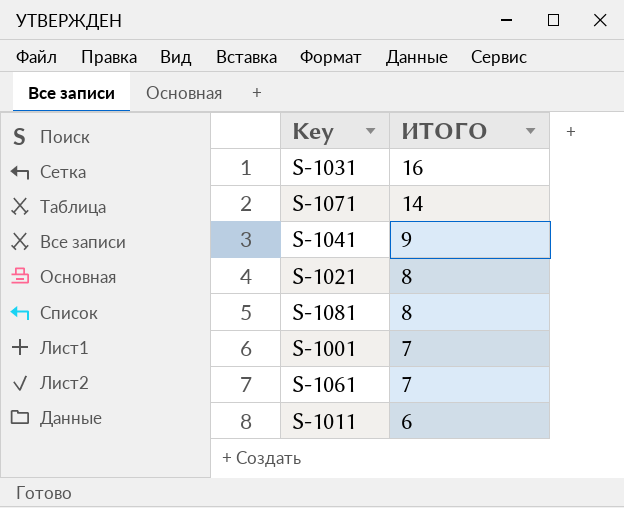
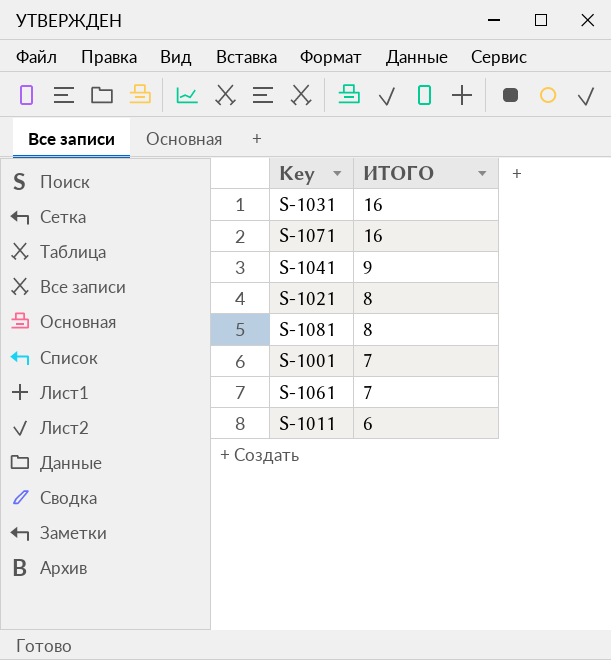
S-1071 | ИТОГО: 14 -> 16

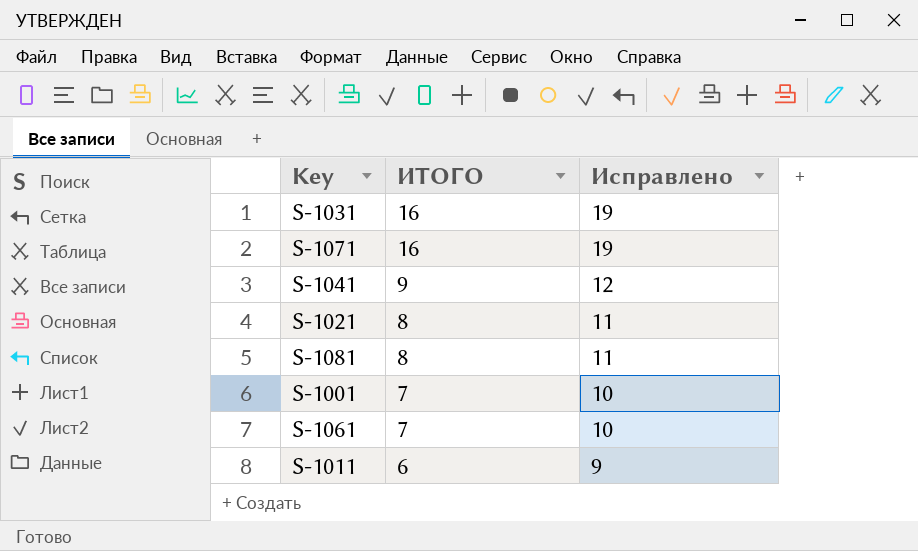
column Исправлено | formula: none -> [ИТОГО] + 3

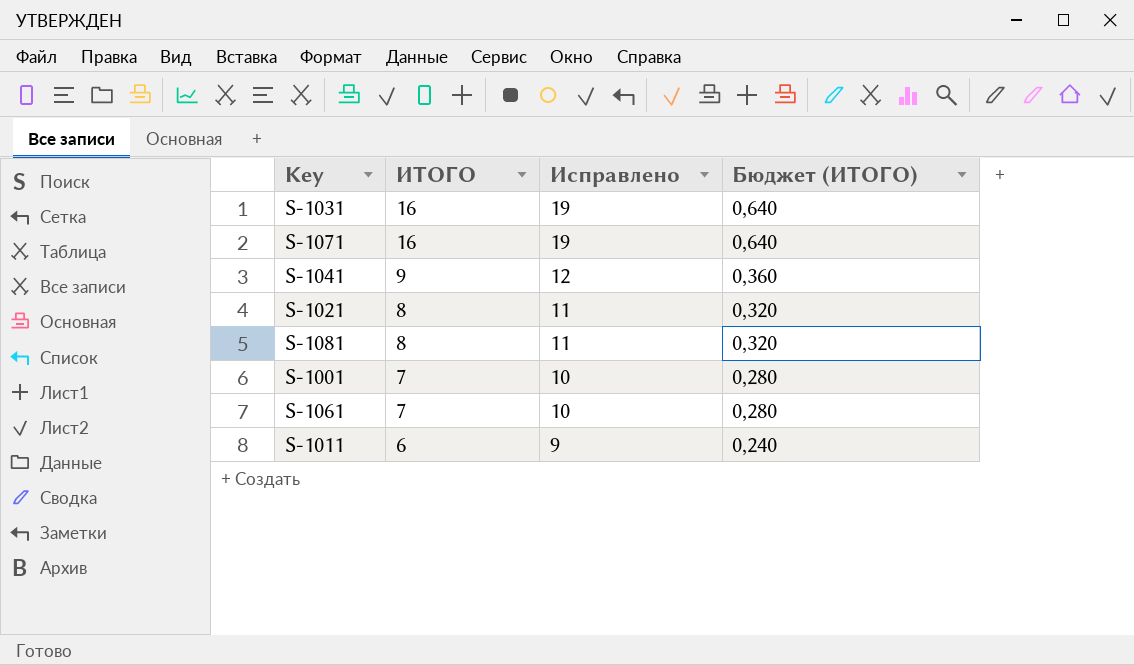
column Бюджет (ИТОГО) | formula: none -> [ИТОГО] * 0,04

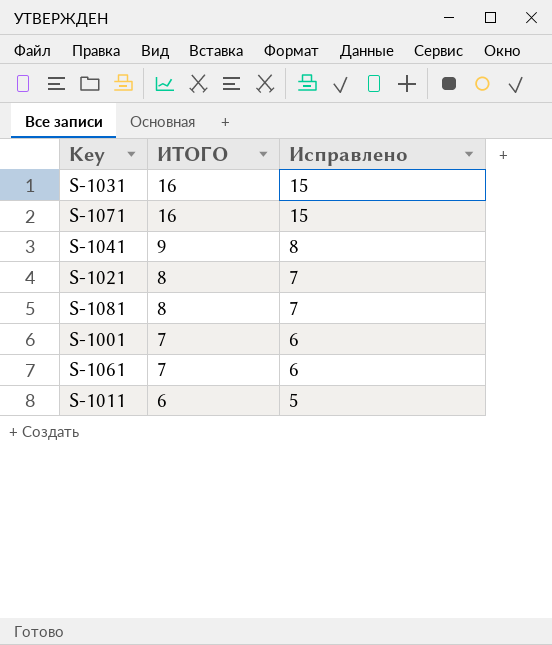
column Бюджет (ИТОГО) | formula: [ИТОГО] * 0,04 -> none
column Исправлено | formula: [ИТОГО] + 3 -> [ИТОГО] - 1

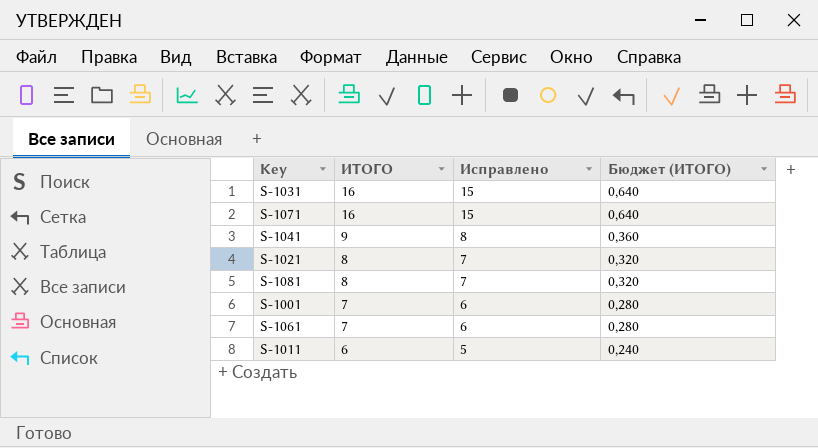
column Бюджет (ИТОГО) | formula: none -> [ИТОГО] * 0,04

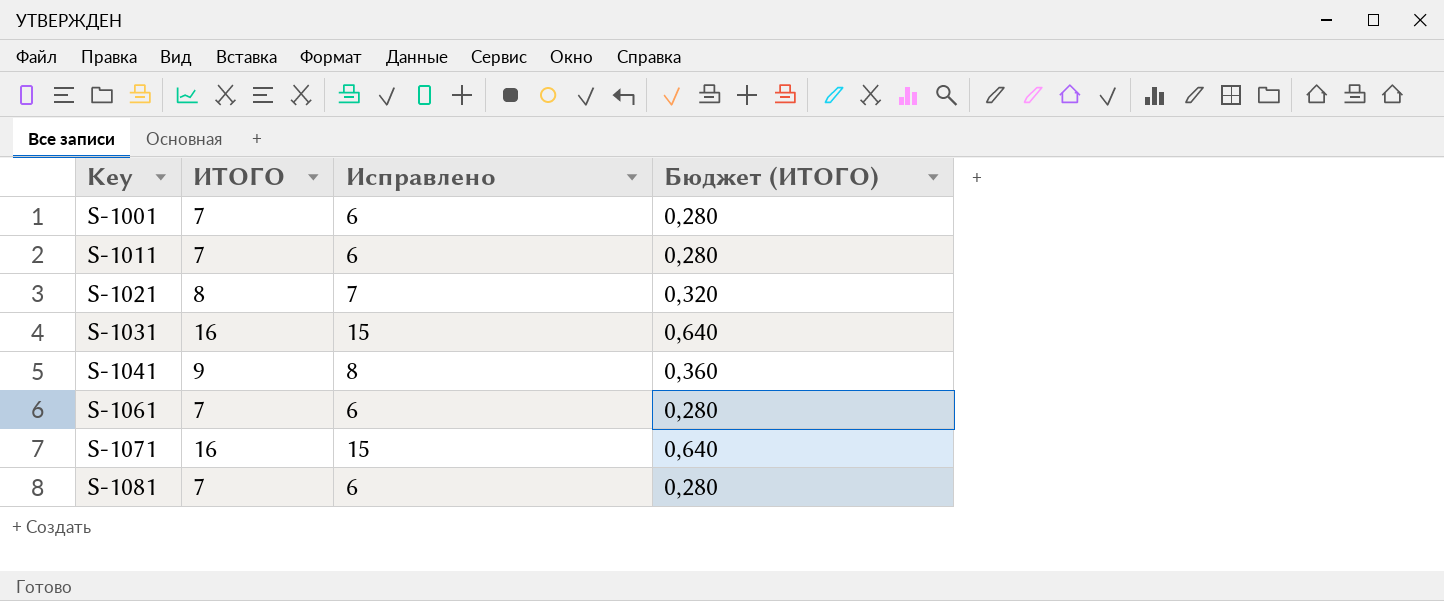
row order: ИТОГО descending -> Key ascending
S-1011 | ИТОГО: 6 -> 7
S-1011 | Исправлено: 5 -> 6
S-1011 | Бюджет (ИТОГО): 0,240 -> 0,280
S-1081 | ИТОГО: 8 -> 7
S-1081 | Исправлено: 7 -> 6
S-1081 | Бюджет (ИТОГО): 0,320 -> 0,280

